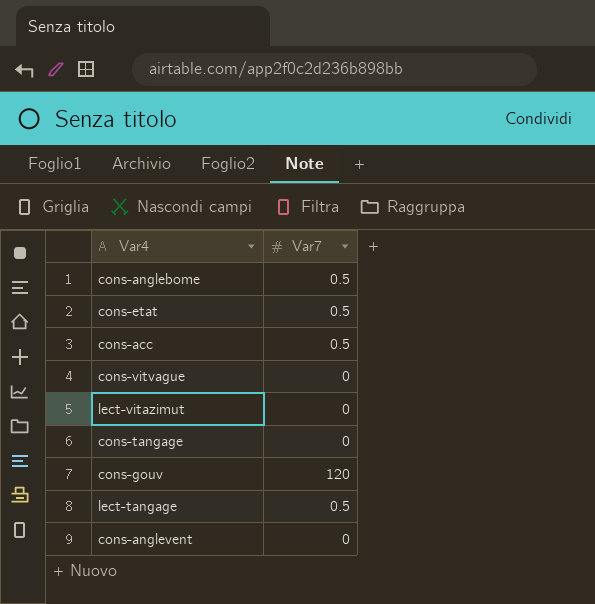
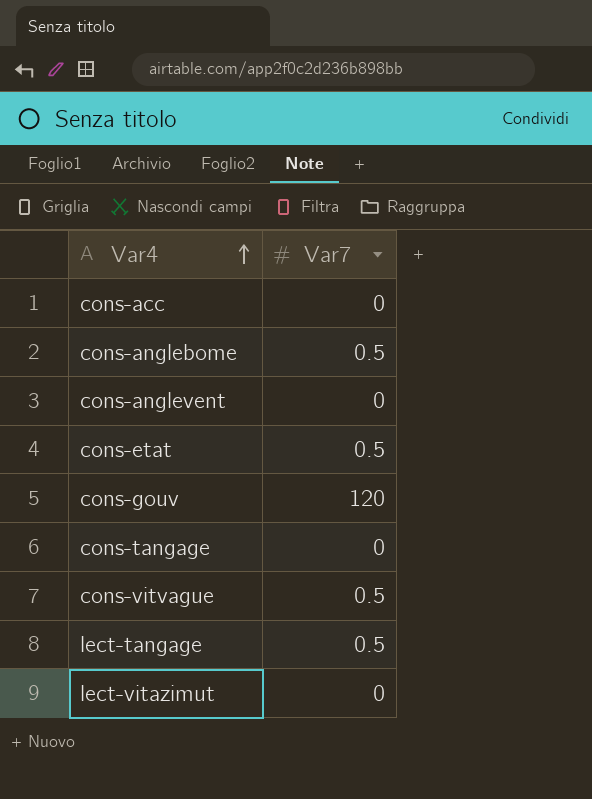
row order: none -> Var4 ascending
cons-acc | Var7: 0.5 -> 0
cons-vitvague | Var7: 0 -> 0.5

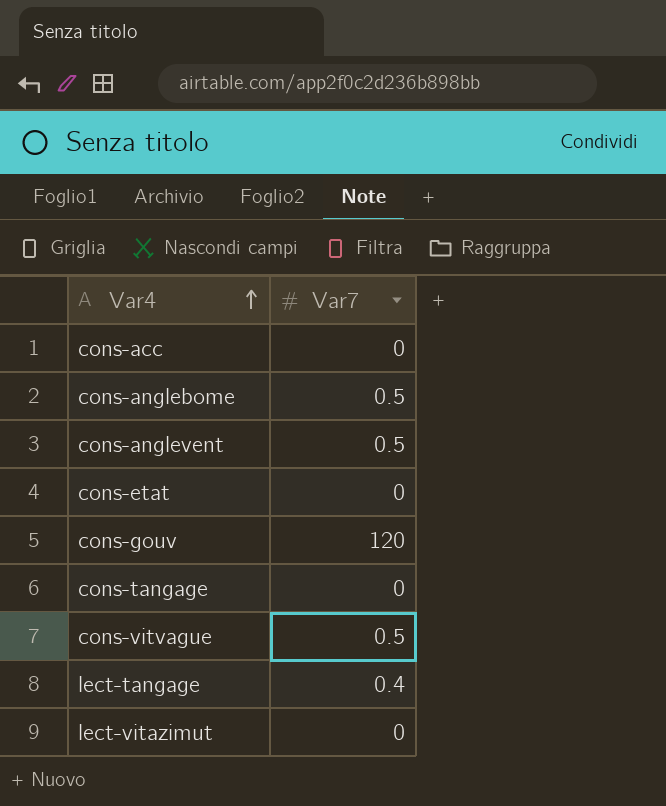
cons-anglevent | Var7: 0 -> 0.5
cons-etat | Var7: 0.5 -> 0
lect-tangage | Var7: 0.5 -> 0.4

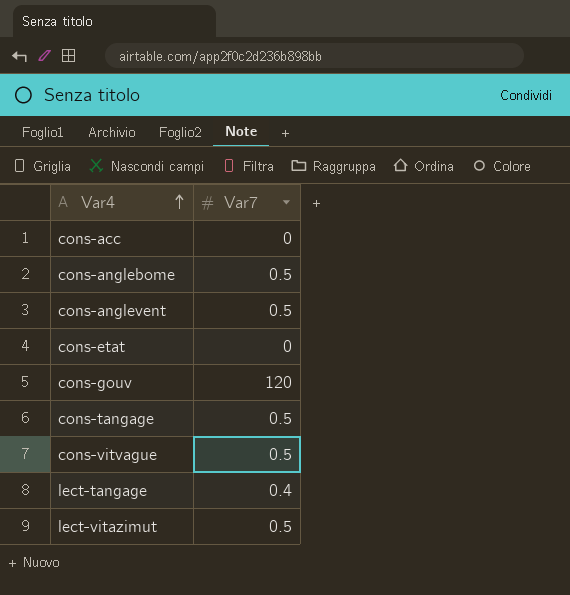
cons-tangage | Var7: 0 -> 0.5
lect-vitazimut | Var7: 0 -> 0.5

